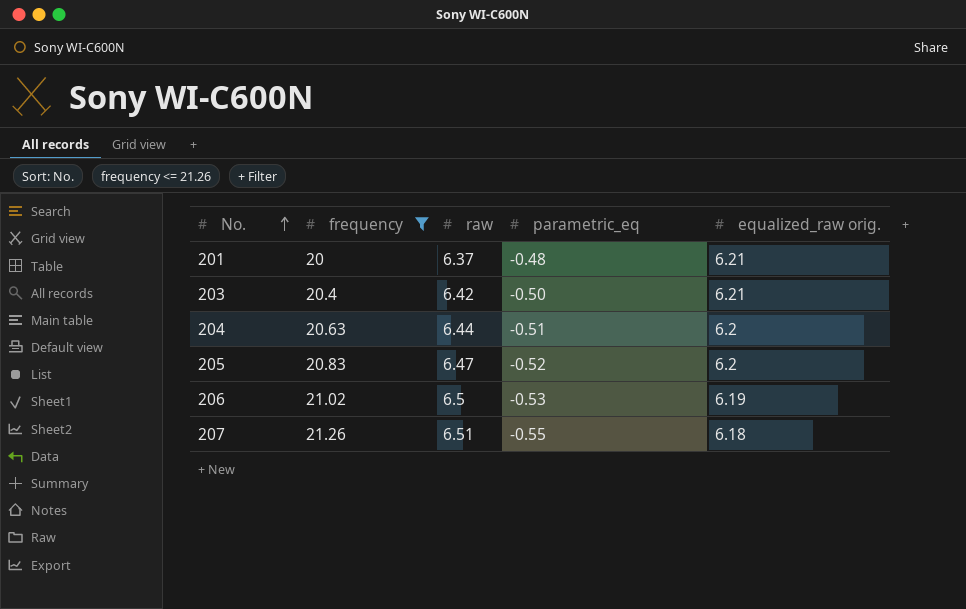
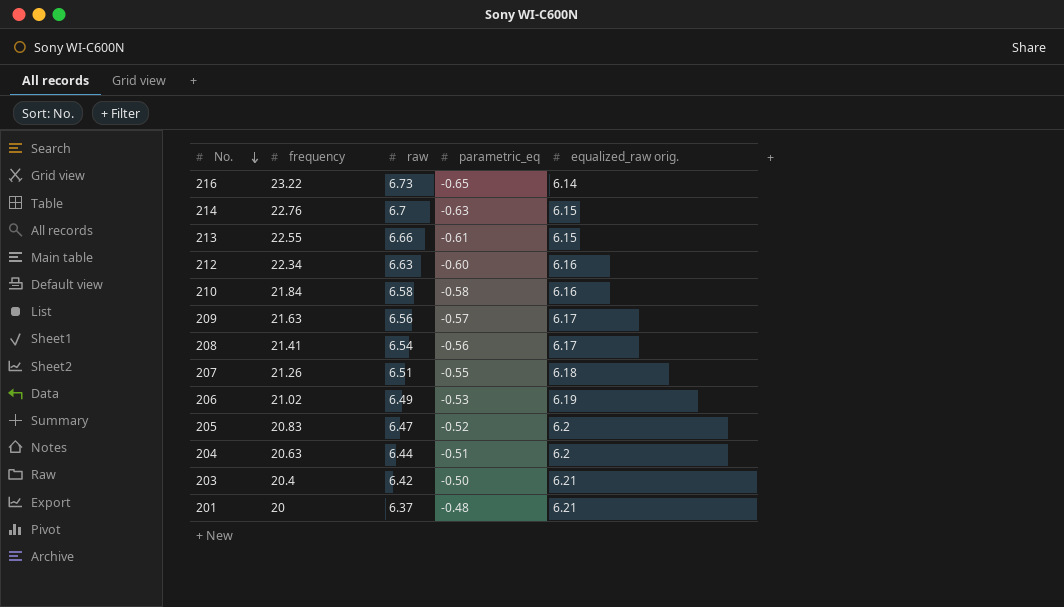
filter: frequency <= 21.26 -> none
row order: No. ascending -> No. descending
206 | raw: 6.5 -> 6.49

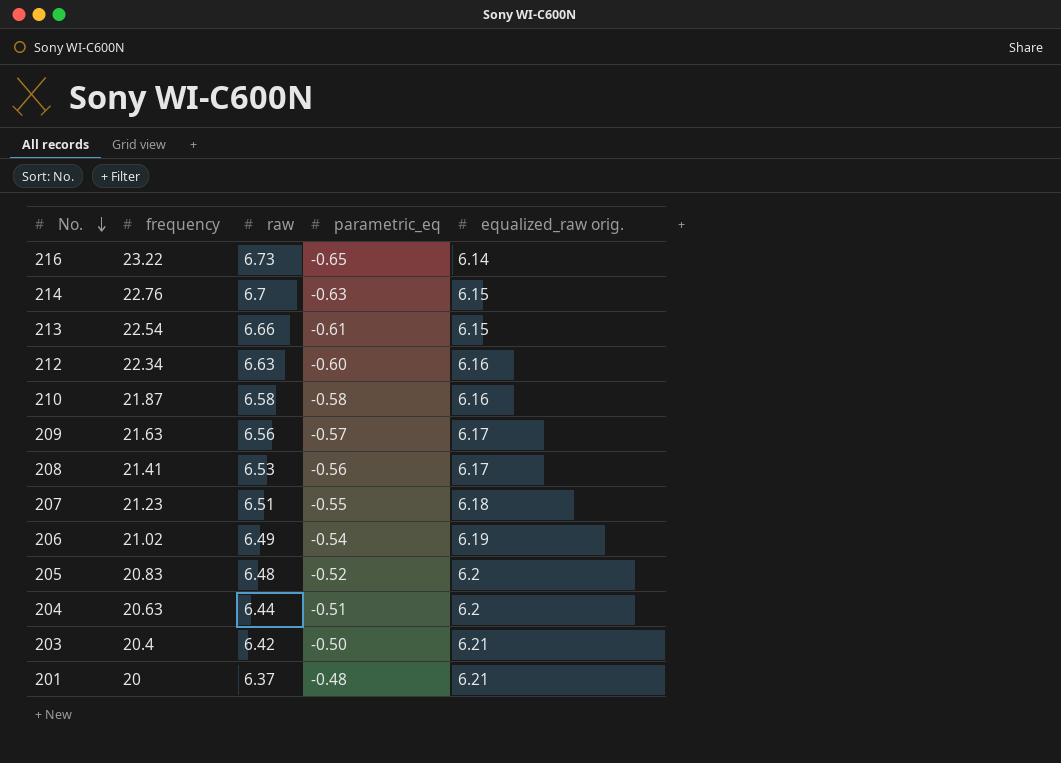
213 | frequency: 22.55 -> 22.54
210 | frequency: 21.84 -> 21.87
208 | raw: 6.54 -> 6.53
207 | frequency: 21.26 -> 21.23
206 | parametric_eq: -0.53 -> -0.54
205 | raw: 6.47 -> 6.48

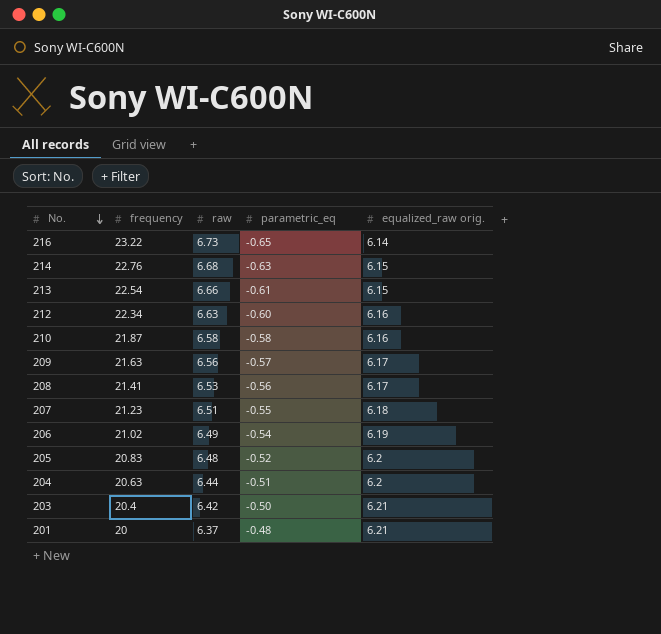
214 | raw: 6.7 -> 6.68

